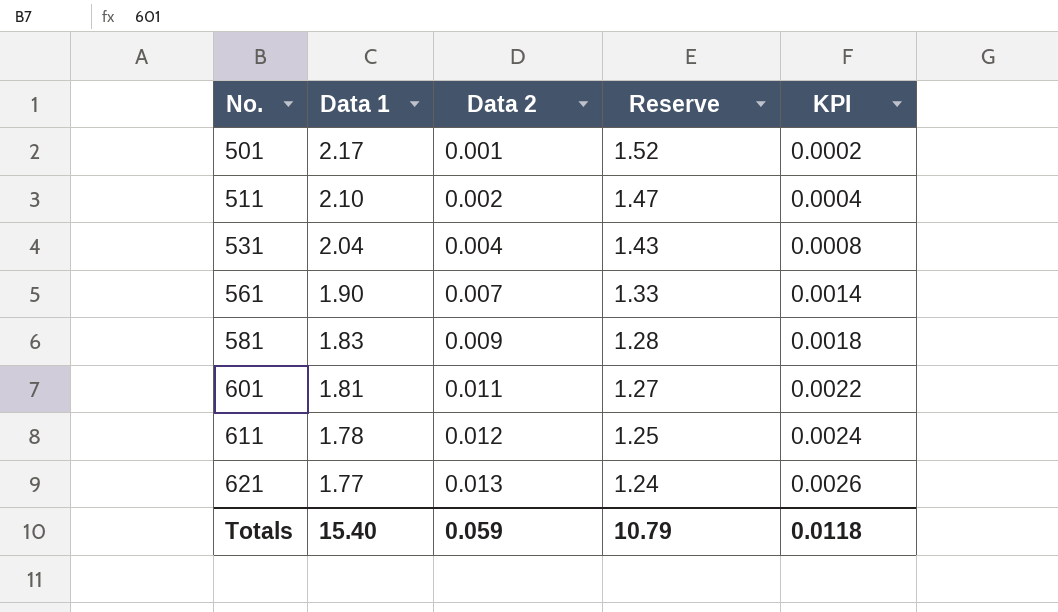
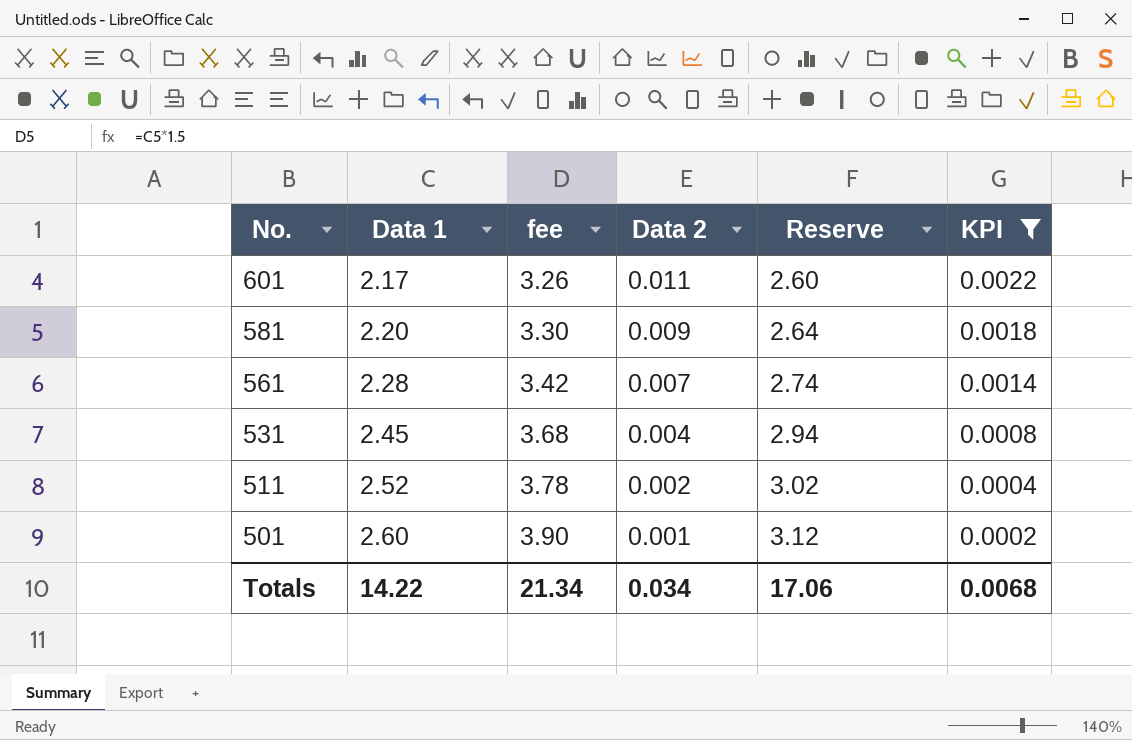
filter: none -> KPI <= 0.0022
row order: No. ascending -> No. descending
column fee | formula: none -> [Data 1] * 1.5
column Reserve | formula: [Data 1] * 0.7 -> [Data 1] * 1.2
601 | Data 1: 1.81 -> 2.17
581 | Data 1: 1.83 -> 2.20
561 | Data 1: 1.90 -> 2.28
531 | Data 1: 2.04 -> 2.45
511 | Data 1: 2.10 -> 2.52
501 | Data 1: 2.17 -> 2.60
Totals | Data 1: 15.40 -> 14.22
Totals | Data 2: 0.059 -> 0.034
Totals | Reserve: 10.79 -> 17.06
Totals | KPI: 0.0118 -> 0.0068

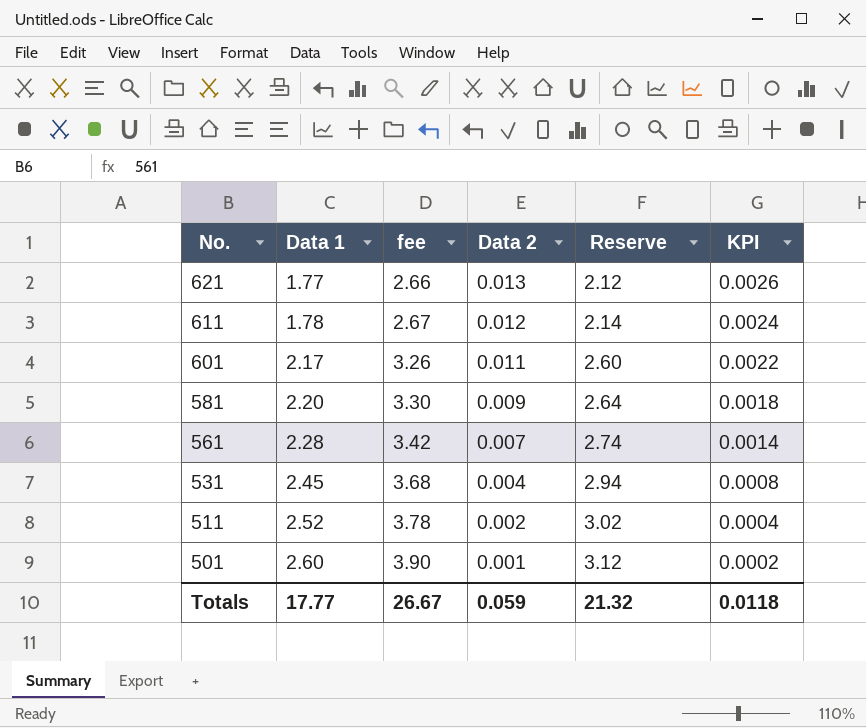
filter: KPI <= 0.0022 -> none
Totals | Data 1: 14.22 -> 17.77
Totals | fee: 21.34 -> 26.67
Totals | Data 2: 0.034 -> 0.059
Totals | Reserve: 17.06 -> 21.32
Totals | KPI: 0.0068 -> 0.0118

